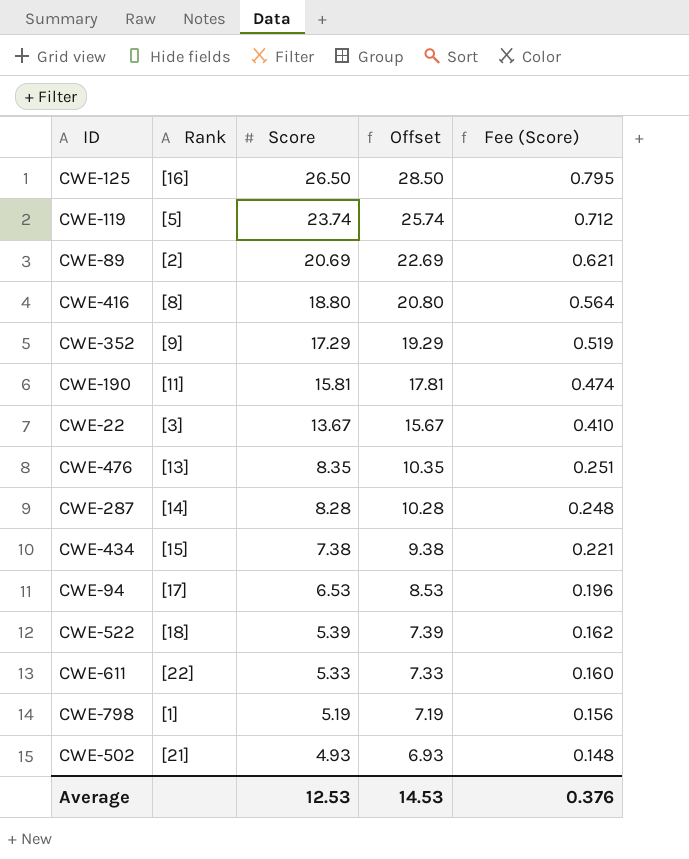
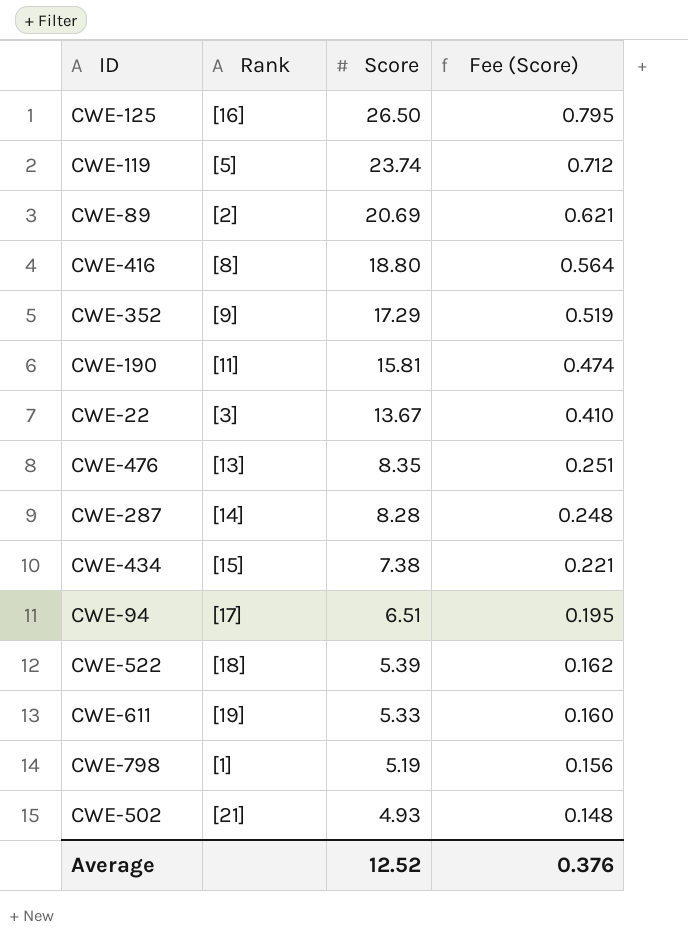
column Offset | formula: [Score] + 2 -> none
CWE-94 | Score: 6.53 -> 6.51
CWE-94 | Fee (Score): 0.196 -> 0.195
CWE-611 | Rank: [22] -> [19]
Average | Score: 12.53 -> 12.52

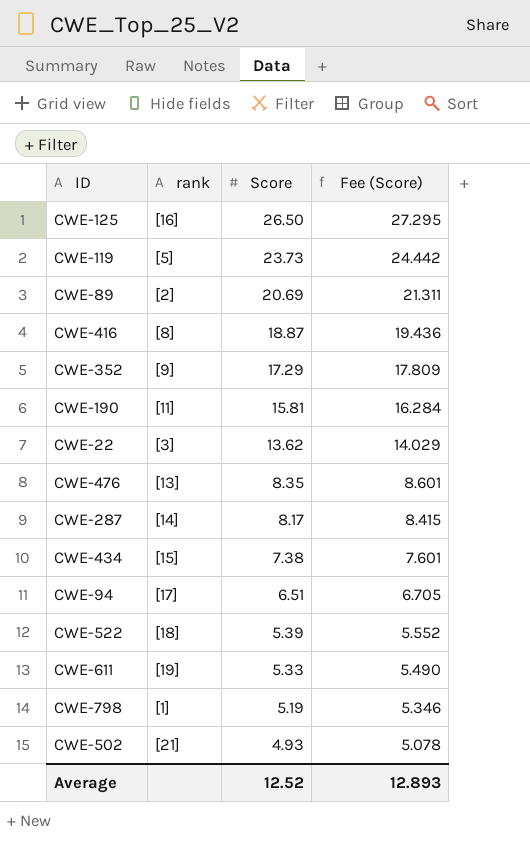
column name: Rank -> rank
column Fee (Score) | formula: [Score] * 0.03 -> [Score] * 1.03
CWE-119 | Score: 23.74 -> 23.73
CWE-416 | Score: 18.80 -> 18.87
CWE-22 | Score: 13.67 -> 13.62
CWE-287 | Score: 8.28 -> 8.17
Average | Fee (Score): 0.376 -> 12.893

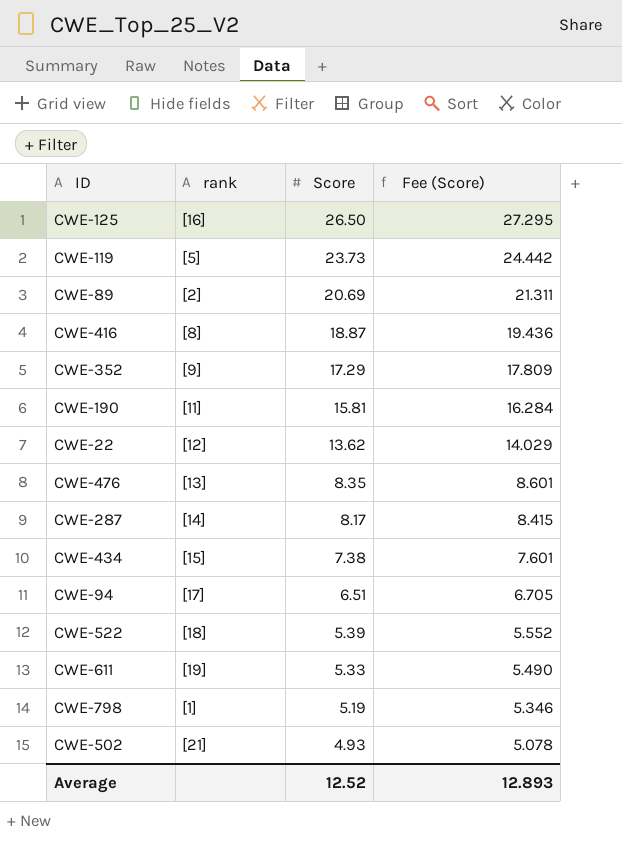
CWE-22 | rank: [3] -> [12]

